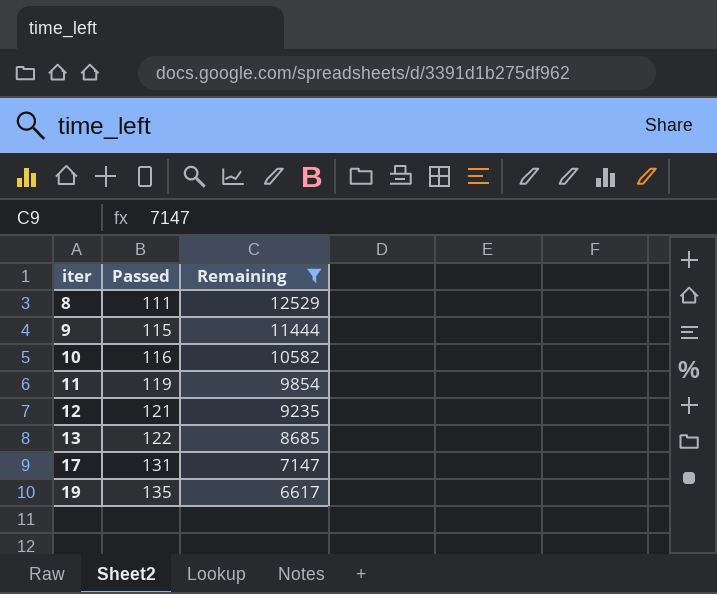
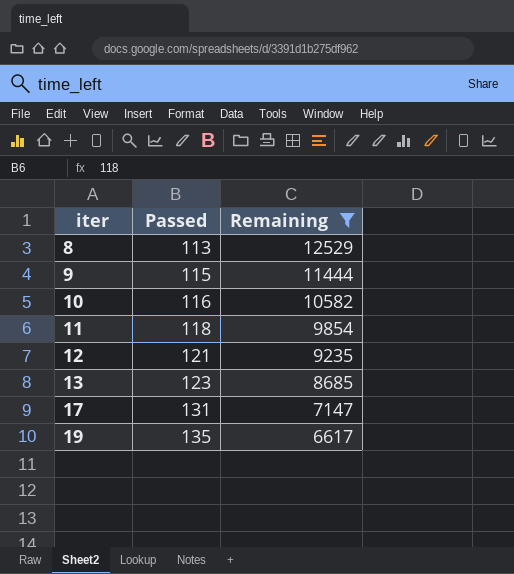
8 | Passed: 111 -> 113
11 | Passed: 119 -> 118
13 | Passed: 122 -> 123

